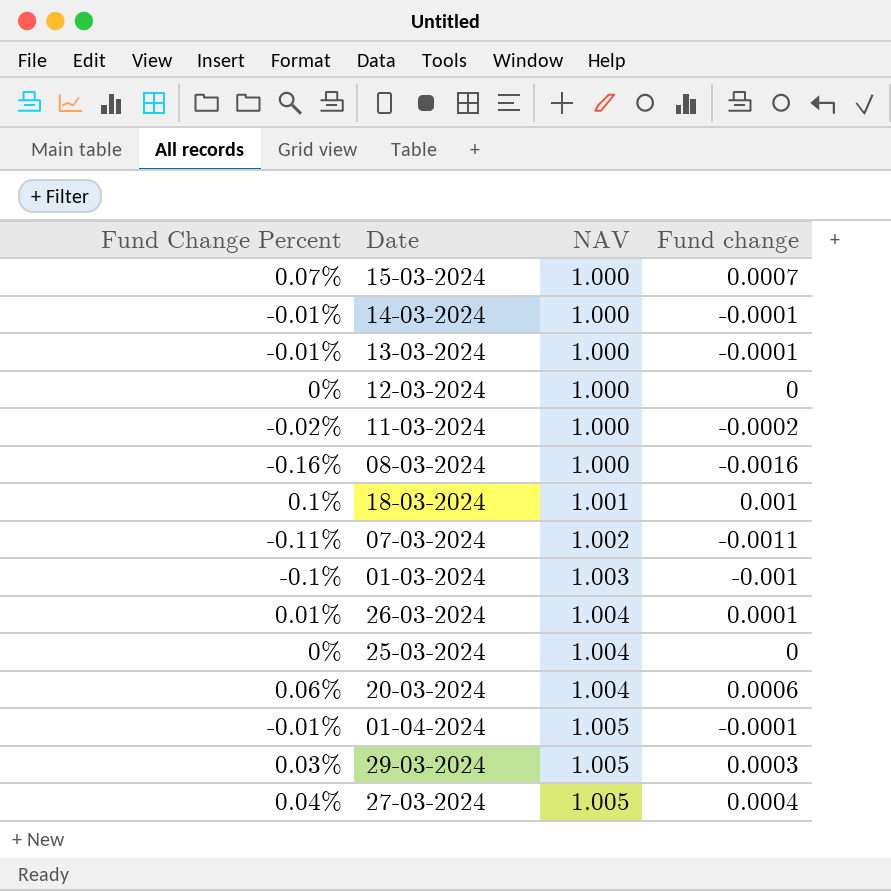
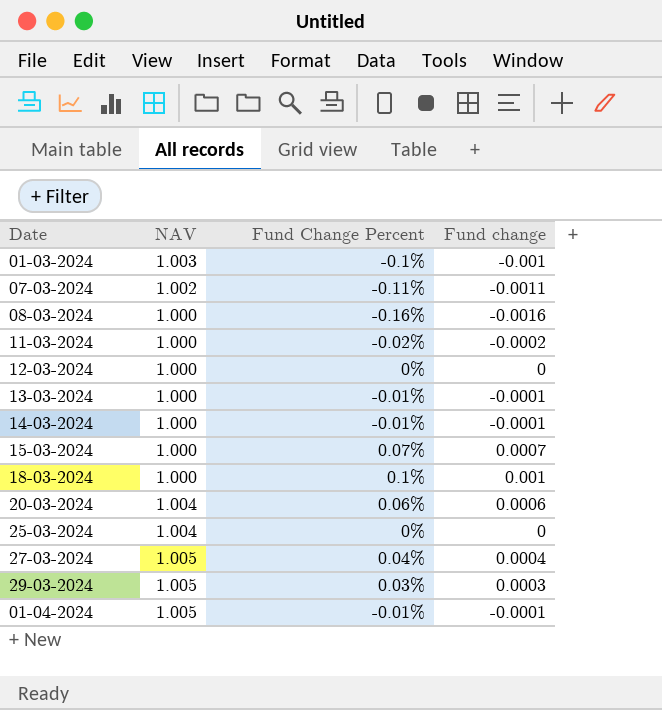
row order: NAV ascending -> Date ascending
column Fund Change Percent | position: 1 -> 3
row 26-03-2024: 0.01% | 1.004 | 0.0001 -> none
18-03-2024 | NAV: 1.001 -> 1.000

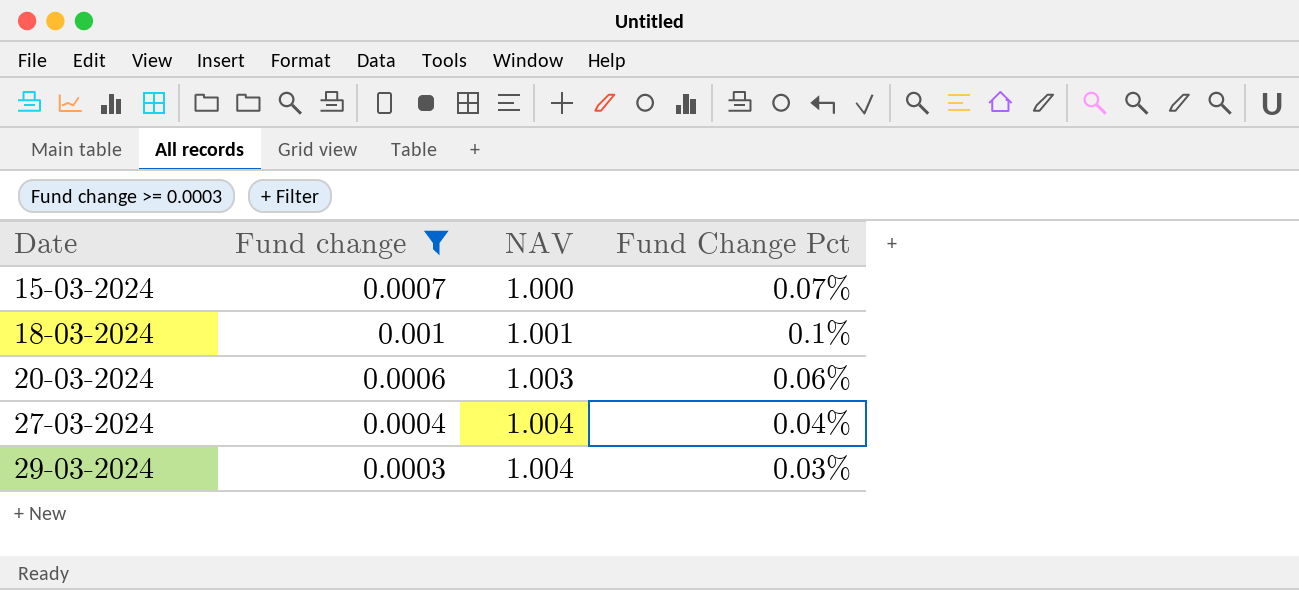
filter: none -> Fund change >= 0.0003
column Fund change | position: 4 -> 2
column name: Fund Change Percent -> Fund Change Pct
18-03-2024 | NAV: 1.000 -> 1.001
20-03-2024 | NAV: 1.004 -> 1.003
27-03-2024 | NAV: 1.005 -> 1.004
29-03-2024 | NAV: 1.005 -> 1.004

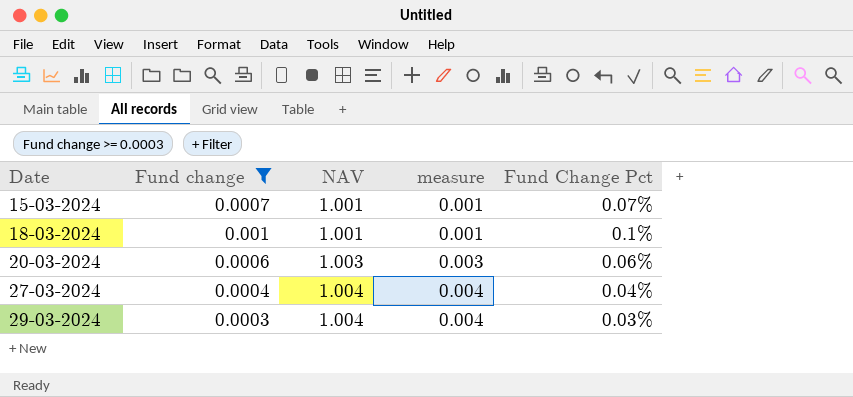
column measure | formula: none -> [NAV] - 1
15-03-2024 | NAV: 1.000 -> 1.001

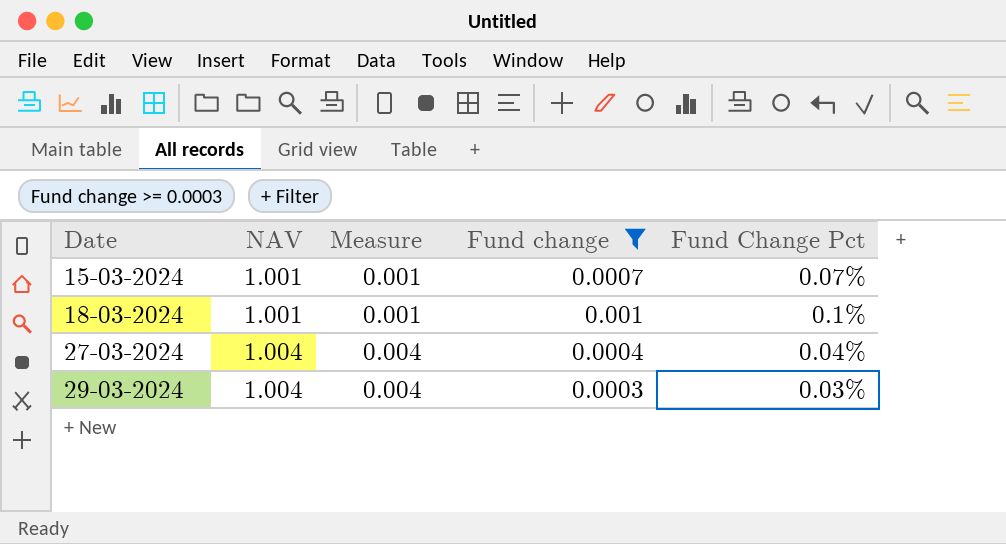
column name: measure -> Measure
column Fund change | position: 2 -> 4
row 20-03-2024: 0.0006 | 1.003 | 0.003 | 0.06% -> none

